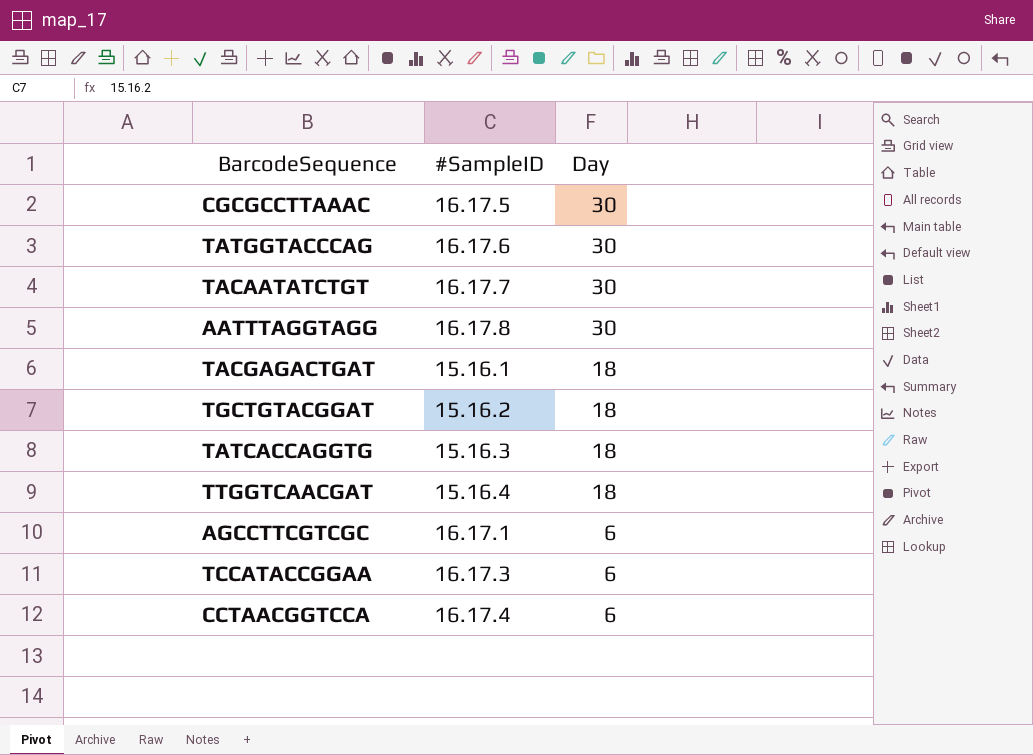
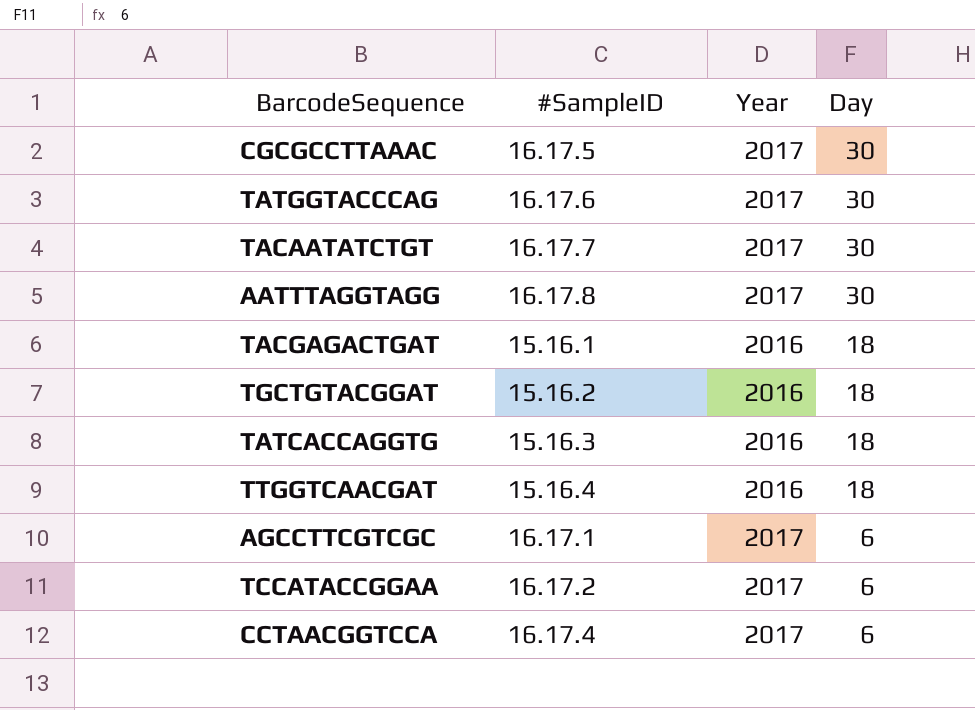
column Year | position: none -> 3
TCCATACCGGAA | #SampleID: 16.17.3 -> 16.17.2

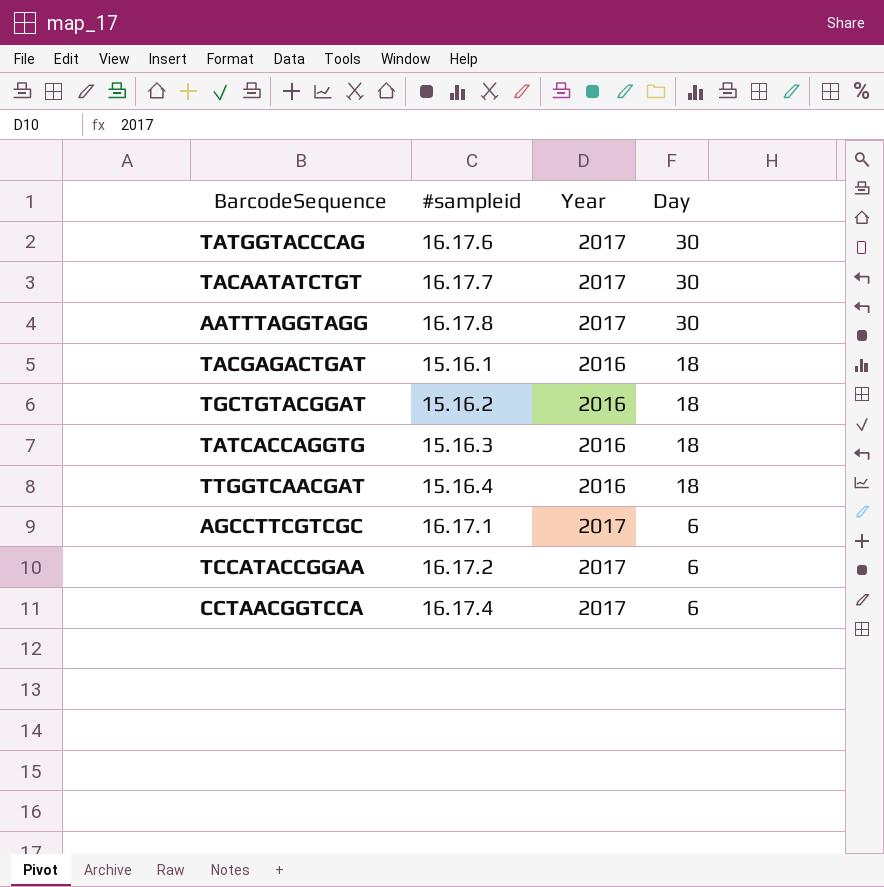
column name: #SampleID -> #sampleid
row CGCGCCTTAAAC: 16.17.5 | 2017 | 30 -> none

